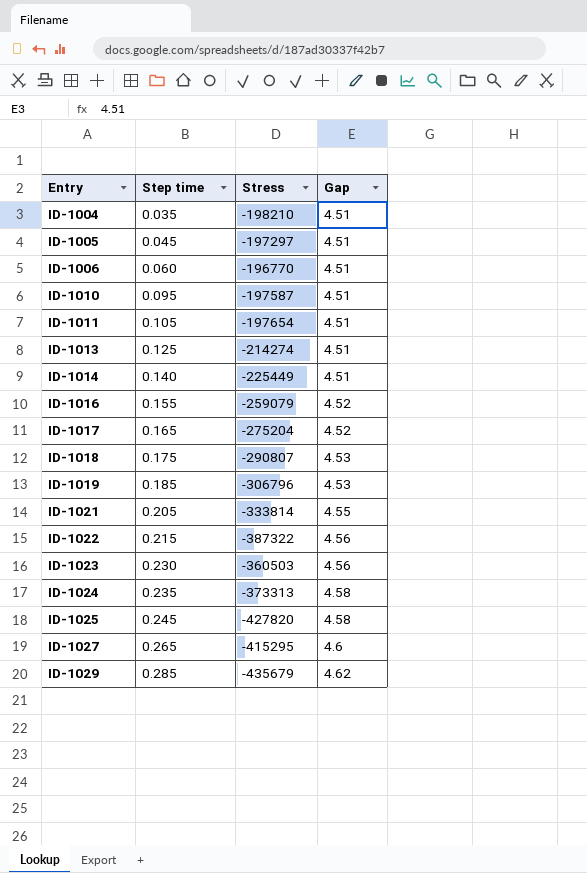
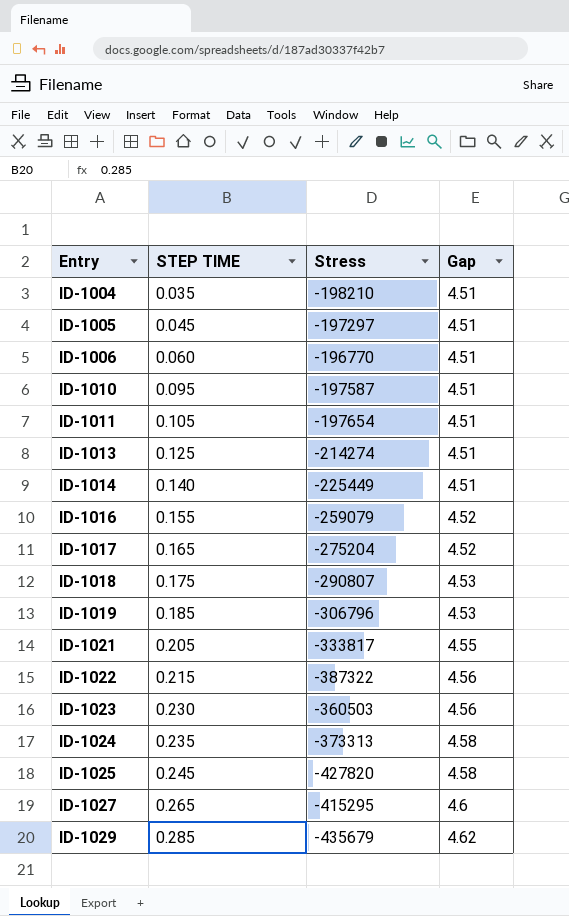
column name: Step time -> STEP TIME
ID-1021 | Stress: -333814 -> -333817

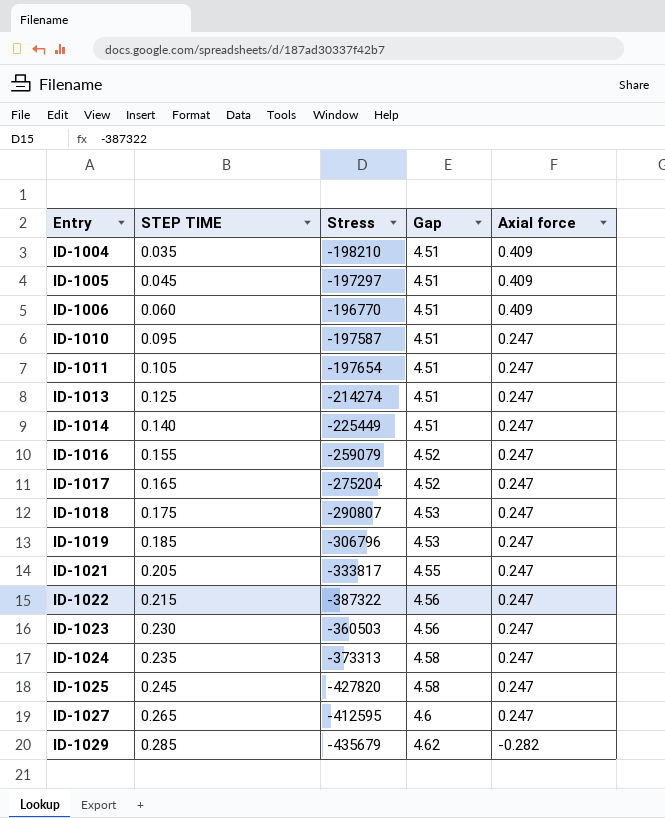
column Axial force | position: none -> 5
ID-1027 | Stress: -415295 -> -412595

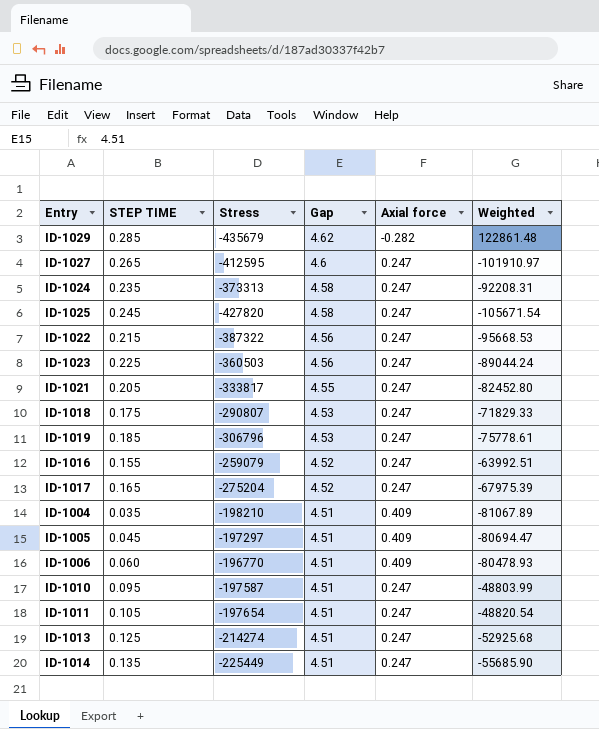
row order: Entry ascending -> Gap descending
column Weighted | formula: none -> [Stress] * [Axial force]
ID-1023 | STEP TIME: 0.230 -> 0.225
ID-1014 | STEP TIME: 0.140 -> 0.135

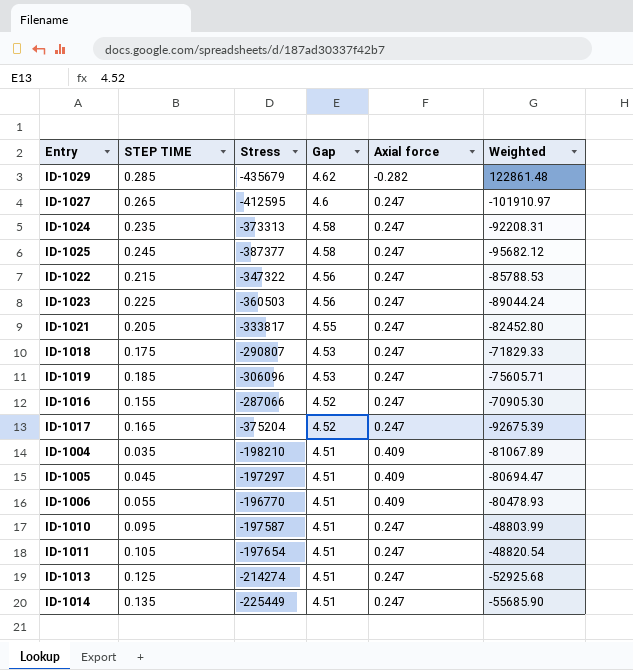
ID-1025 | Stress: -427820 -> -387377
ID-1025 | Weighted: -105671.54 -> -95682.12
ID-1022 | Stress: -387322 -> -347322
ID-1022 | Weighted: -95668.53 -> -85788.53
ID-1019 | Stress: -306796 -> -306096
ID-1019 | Weighted: -75778.61 -> -75605.71
ID-1016 | Stress: -259079 -> -287066
ID-1016 | Weighted: -63992.51 -> -70905.30
ID-1017 | Stress: -275204 -> -375204
ID-1017 | Weighted: -67975.39 -> -92675.39
ID-1006 | STEP TIME: 0.060 -> 0.055

